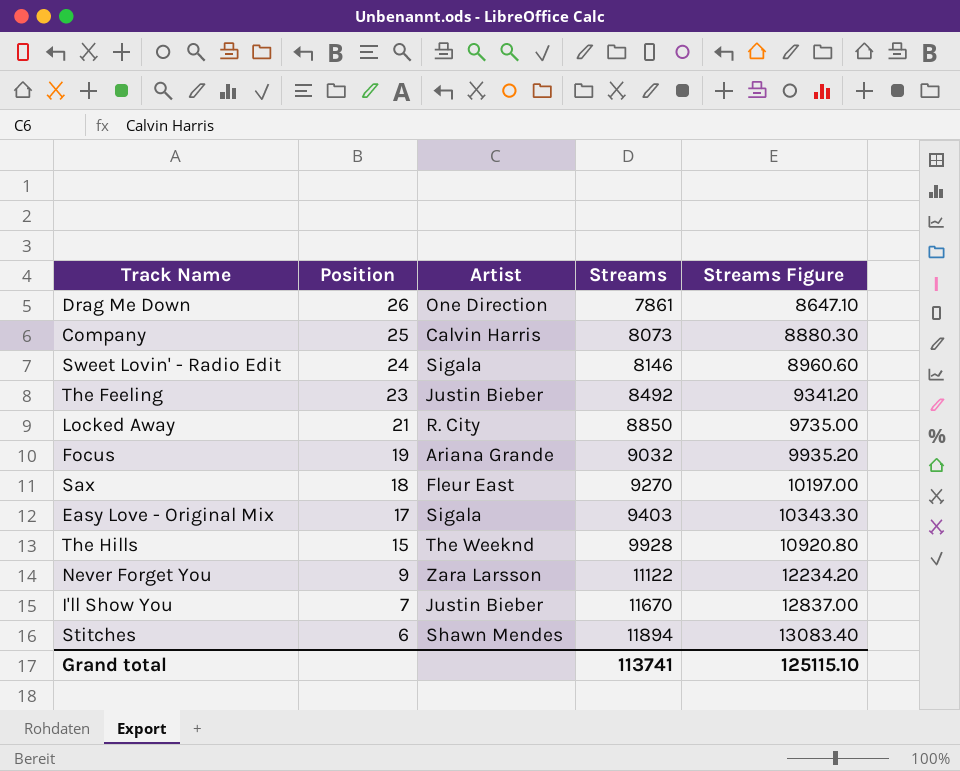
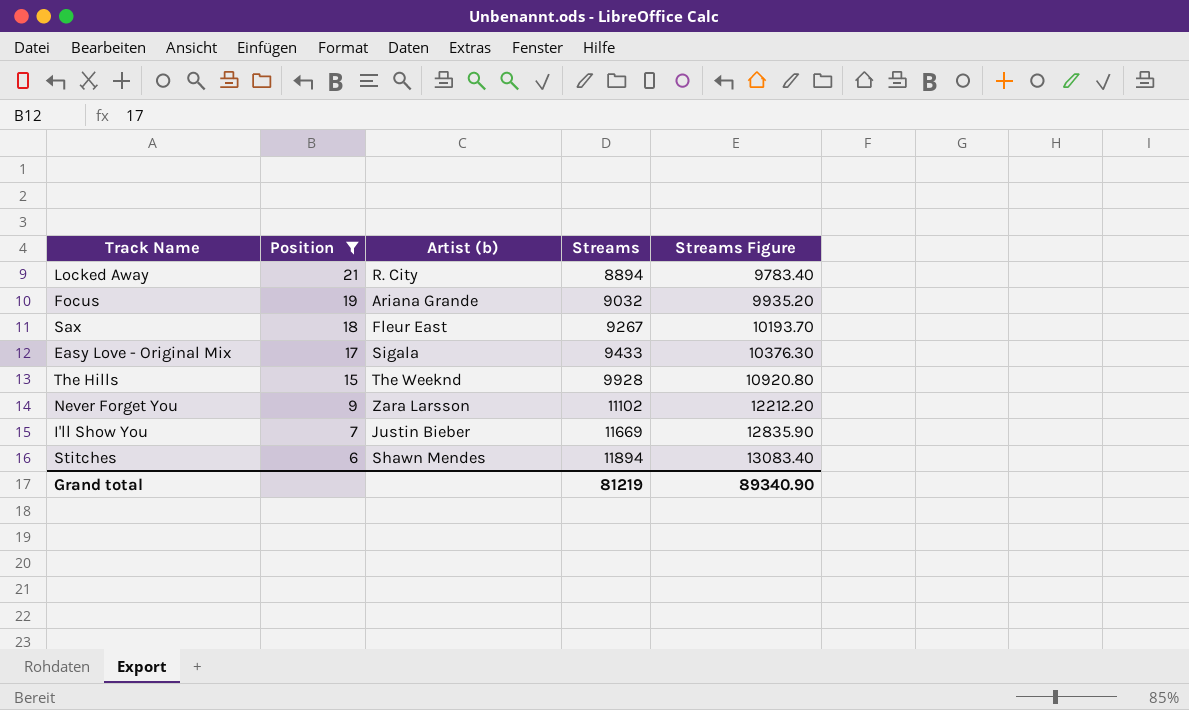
filter: none -> Position <= 21
column name: Artist -> Artist (b)
Locked Away | Streams: 8850 -> 8894
Locked Away | Streams Figure: 9735.00 -> 9783.40
Sax | Streams: 9270 -> 9267
Sax | Streams Figure: 10197.00 -> 10193.70
Easy Love - Original Mix | Streams: 9403 -> 9433
Easy Love - Original Mix | Streams Figure: 10343.30 -> 10376.30
Never Forget You | Streams: 11122 -> 11102
Never Forget You | Streams Figure: 12234.20 -> 12212.20
I'll Show You | Streams: 11670 -> 11669
I'll Show You | Streams Figure: 12837.00 -> 12835.90
Grand total | Streams: 113741 -> 81219
Grand total | Streams Figure: 125115.10 -> 89340.90

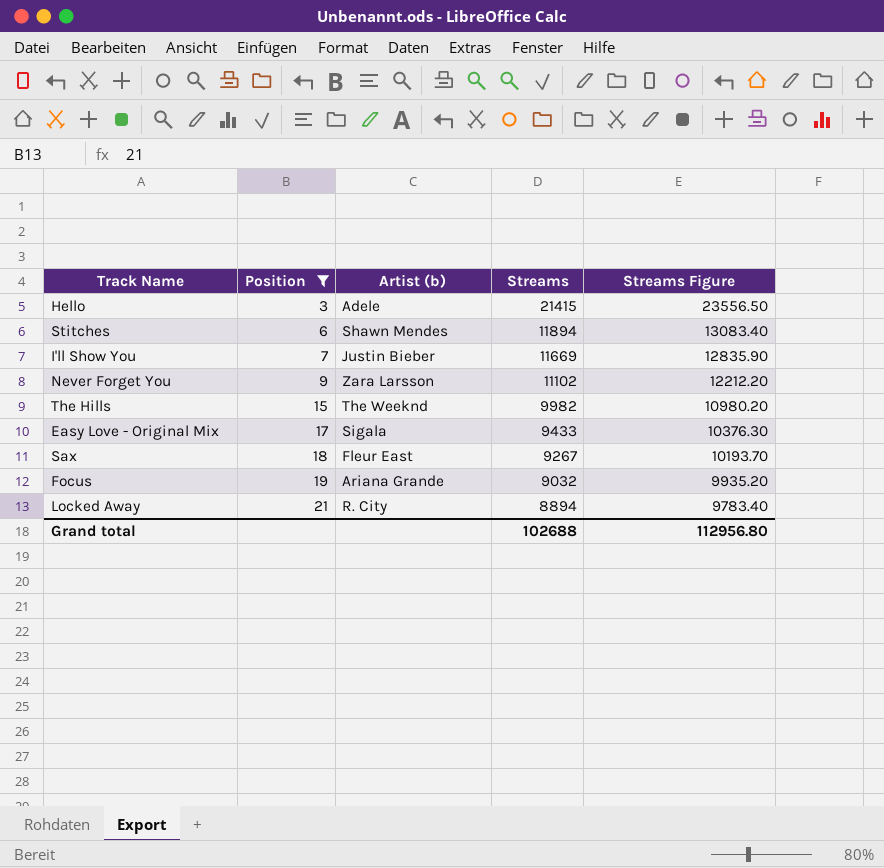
row order: Position descending -> Position ascending
row Hello: none -> 3 | Adele | 21415 | 23556.50
The Hills | Streams: 9928 -> 9982
The Hills | Streams Figure: 10920.80 -> 10980.20
Grand total | Streams: 81219 -> 102688
Grand total | Streams Figure: 89340.90 -> 112956.80

